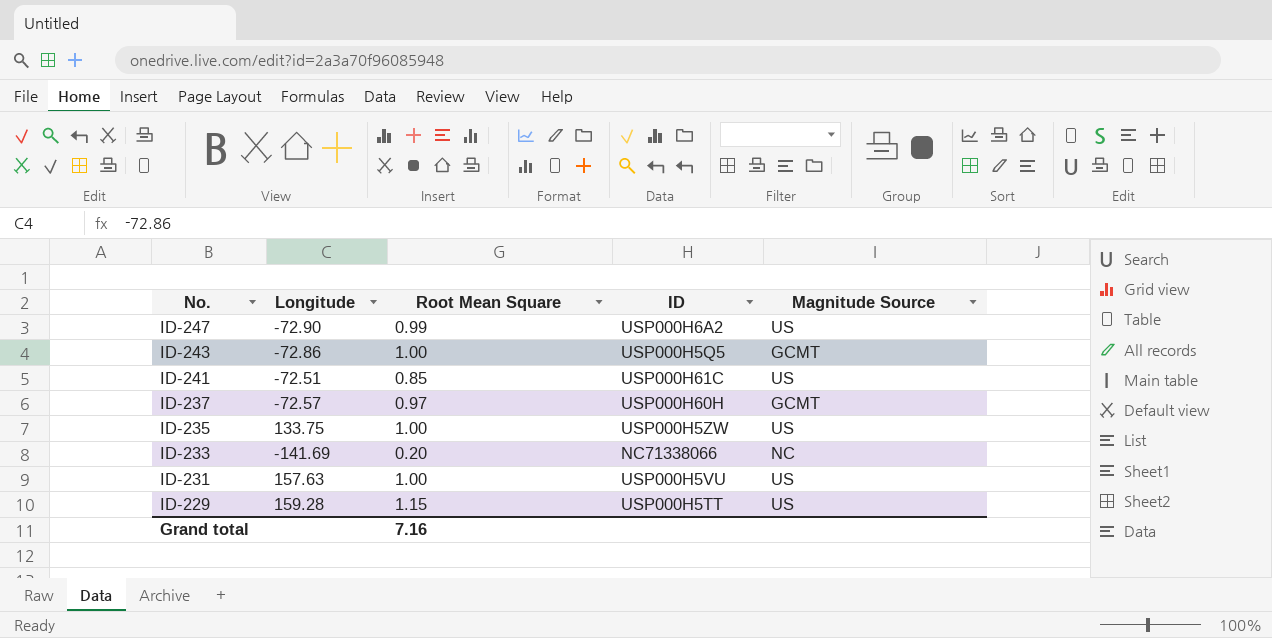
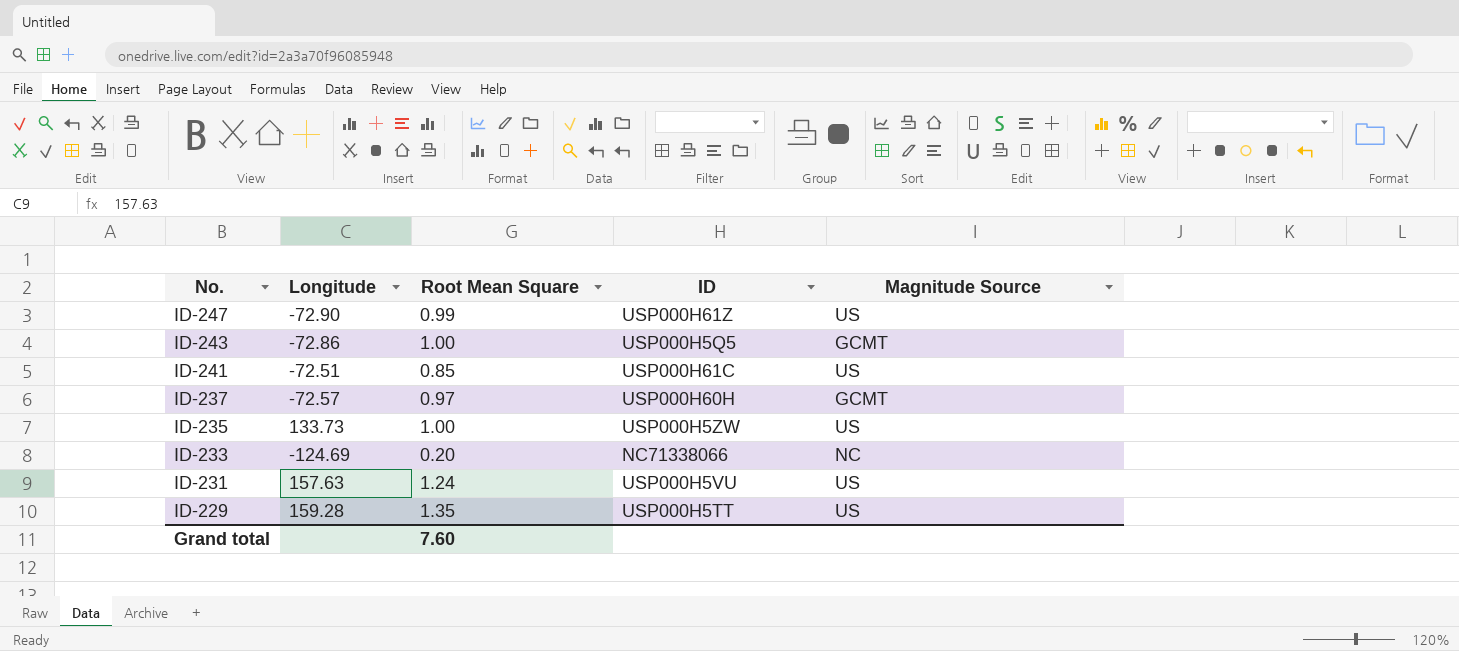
ID-247 | ID: USP000H6A2 -> USP000H61Z
ID-235 | Longitude: 133.75 -> 133.73
ID-233 | Longitude: -141.69 -> -124.69
ID-231 | Root Mean Square: 1.00 -> 1.24
ID-229 | Root Mean Square: 1.15 -> 1.35
Grand total | Root Mean Square: 7.16 -> 7.60

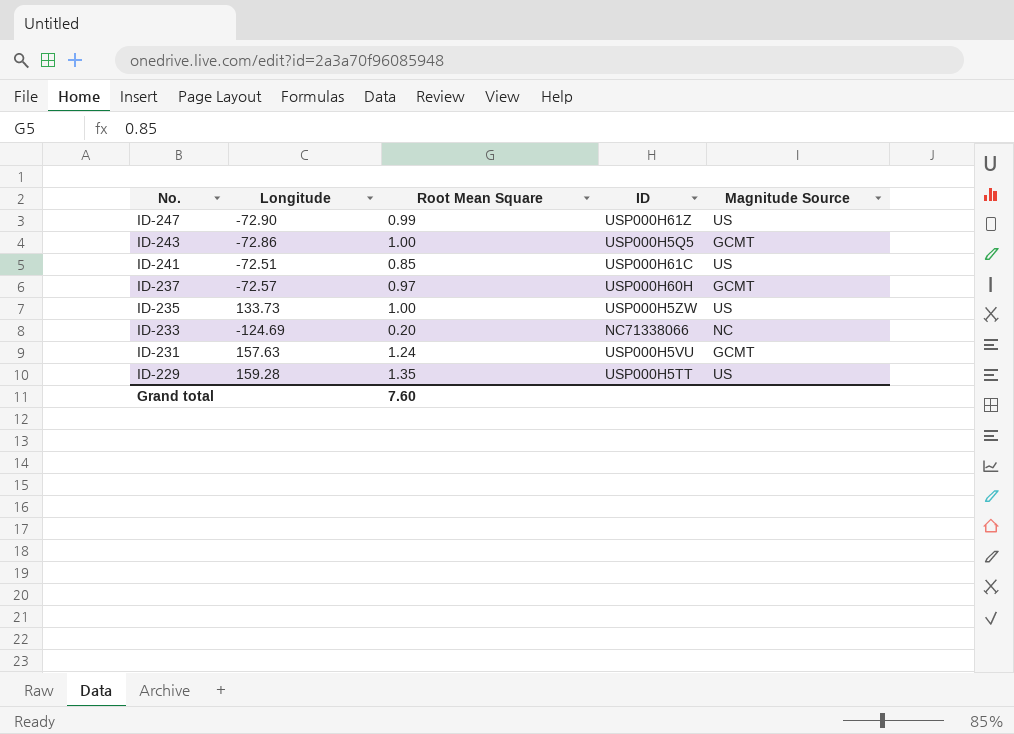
ID-231 | Magnitude Source: US -> GCMT

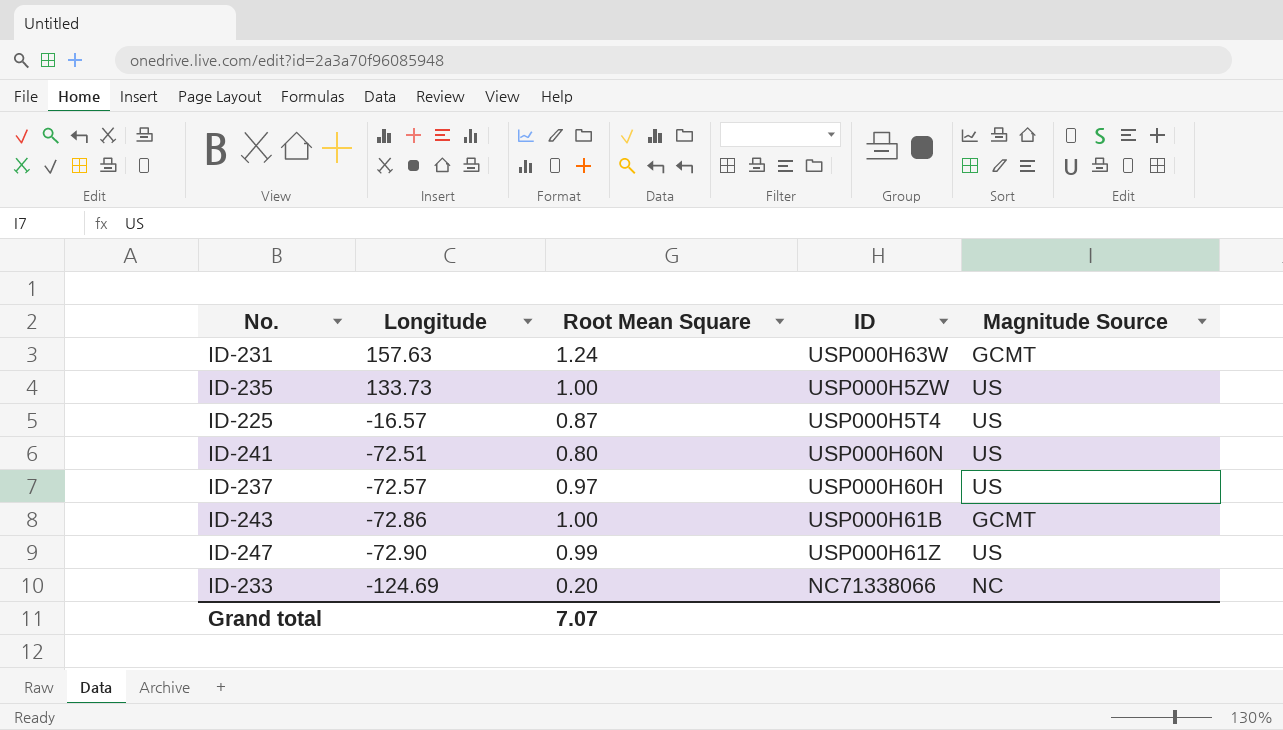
row order: No. descending -> Longitude descending
row ID-229: 159.28 | 1.35 | USP000H5TT | US -> none
ID-231 | ID: USP000H5VU -> USP000H63W
row ID-225: none -> -16.57 | 0.87 | USP000H5T4 | US
ID-241 | Root Mean Square: 0.85 -> 0.80
ID-241 | ID: USP000H61C -> USP000H60N
ID-237 | Magnitude Source: GCMT -> US
ID-243 | ID: USP000H5Q5 -> USP000H61B
Grand total | Root Mean Square: 7.60 -> 7.07

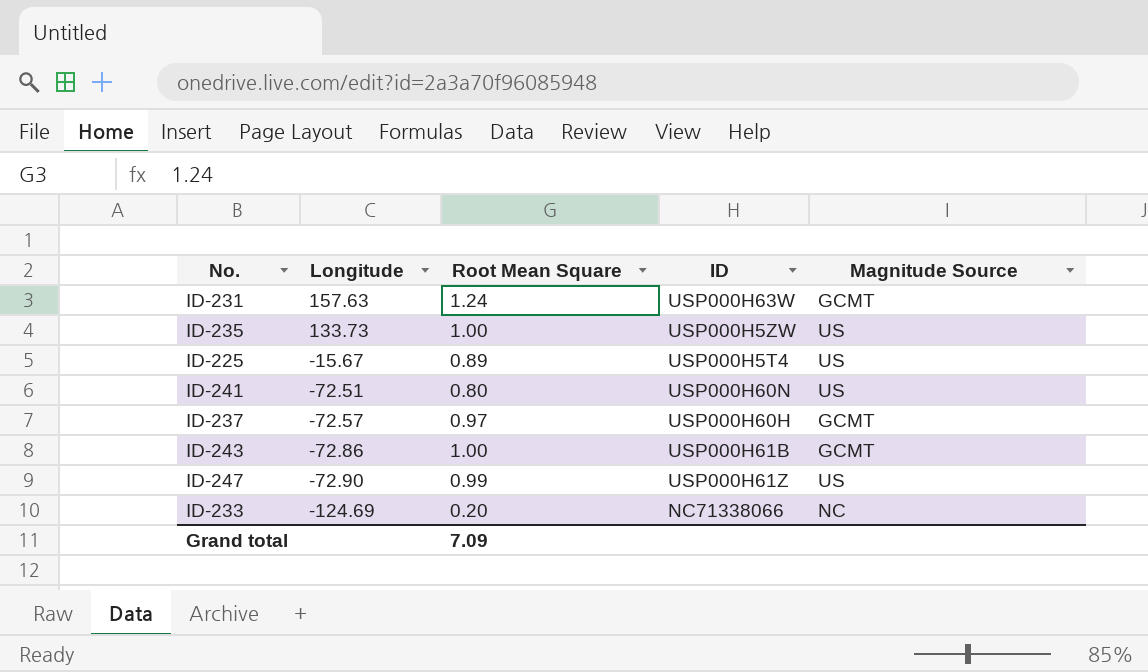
ID-225 | Longitude: -16.57 -> -15.67
ID-225 | Root Mean Square: 0.87 -> 0.89
ID-237 | Magnitude Source: US -> GCMT
Grand total | Root Mean Square: 7.07 -> 7.09

